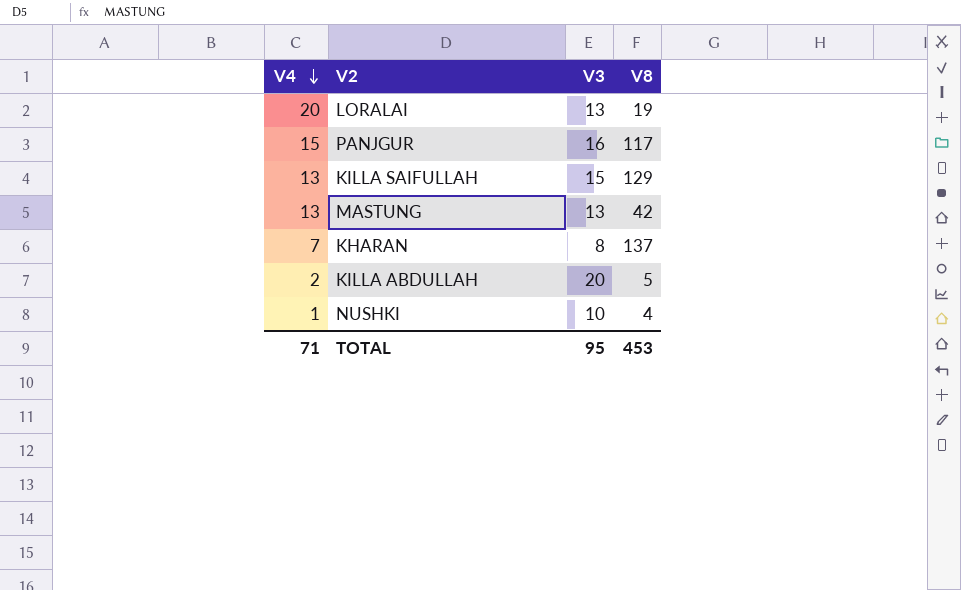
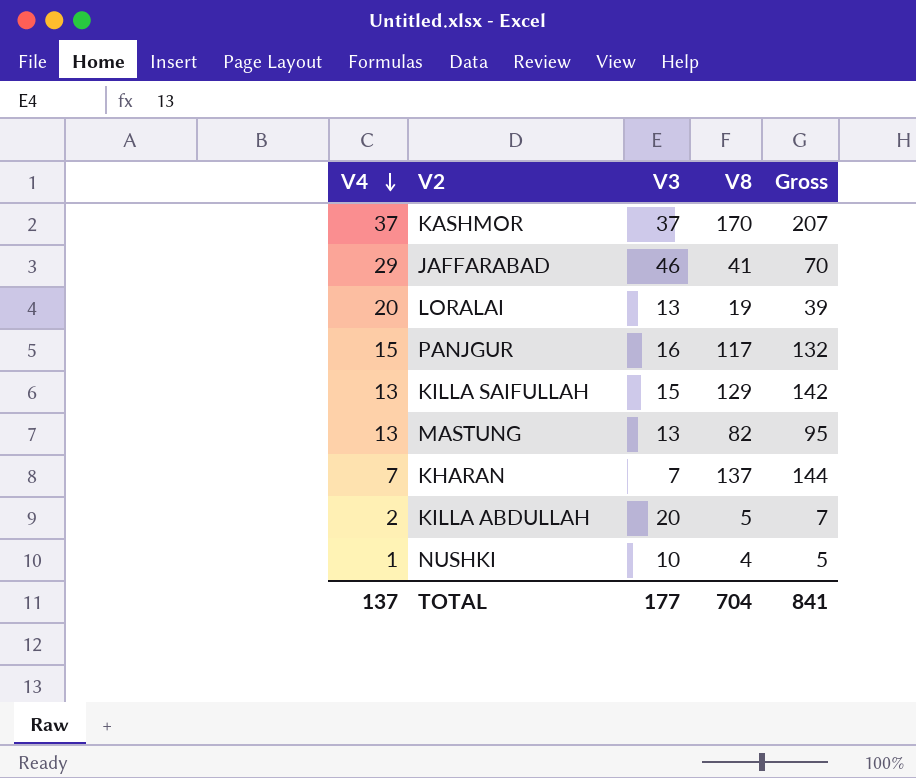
column Gross | formula: none -> [V4] + [V8]
row KASHMOR: none -> 37 | 37 | 170 | 207
row JAFFARABAD: none -> 29 | 46 | 41 | 70
MASTUNG | V8: 42 -> 82
KHARAN | V3: 8 -> 7
TOTAL | V4: 71 -> 137
TOTAL | V3: 95 -> 177
TOTAL | V8: 453 -> 704

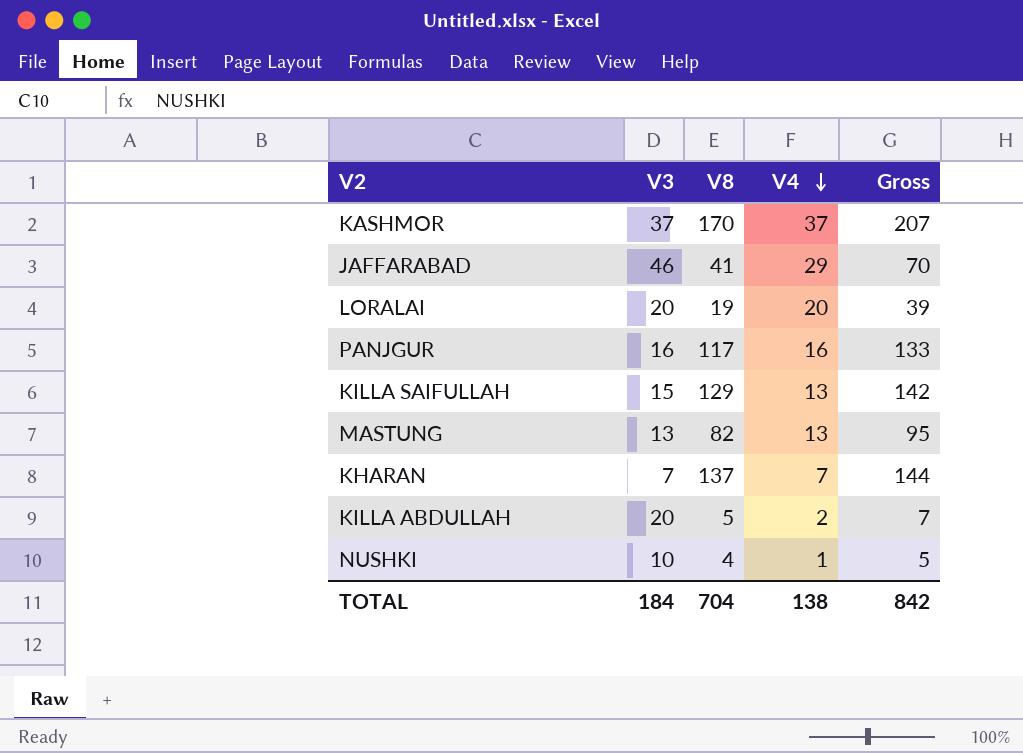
column V4 | position: 1 -> 4
LORALAI | V3: 13 -> 20
PANJGUR | V4: 15 -> 16
PANJGUR | Gross: 132 -> 133
TOTAL | V3: 177 -> 184
TOTAL | V4: 137 -> 138
TOTAL | Gross: 841 -> 842

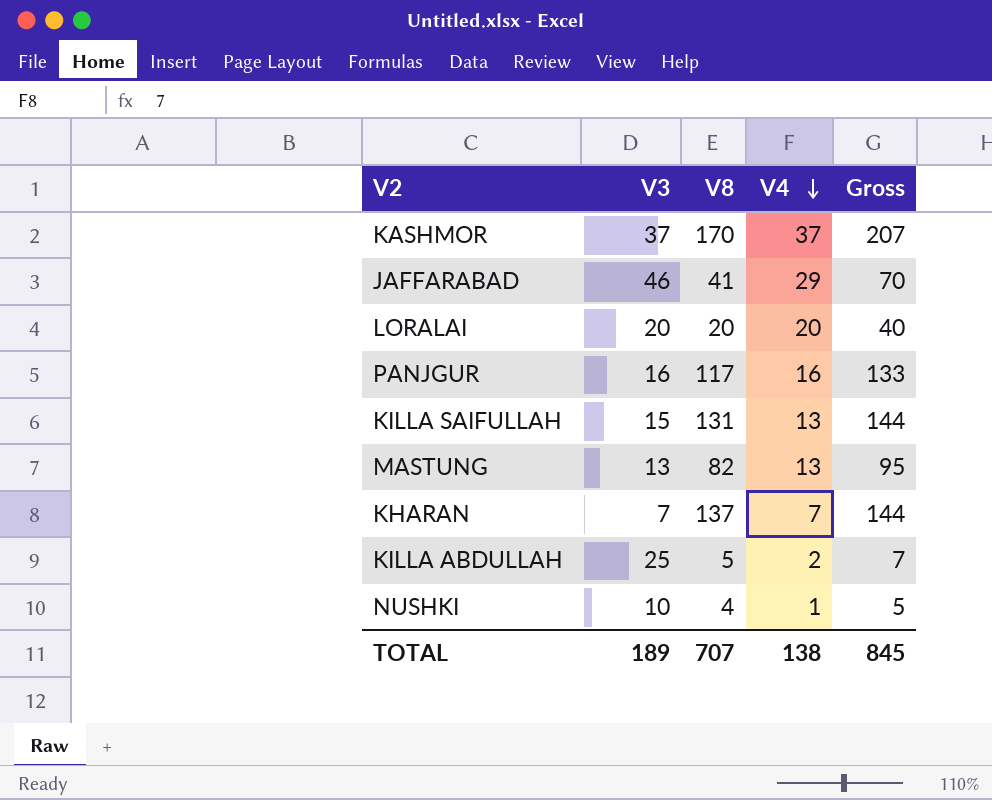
LORALAI | V8: 19 -> 20
LORALAI | Gross: 39 -> 40
KILLA SAIFULLAH | V8: 129 -> 131
KILLA SAIFULLAH | Gross: 142 -> 144
KILLA ABDULLAH | V3: 20 -> 25
TOTAL | V3: 184 -> 189
TOTAL | V8: 704 -> 707
TOTAL | Gross: 842 -> 845

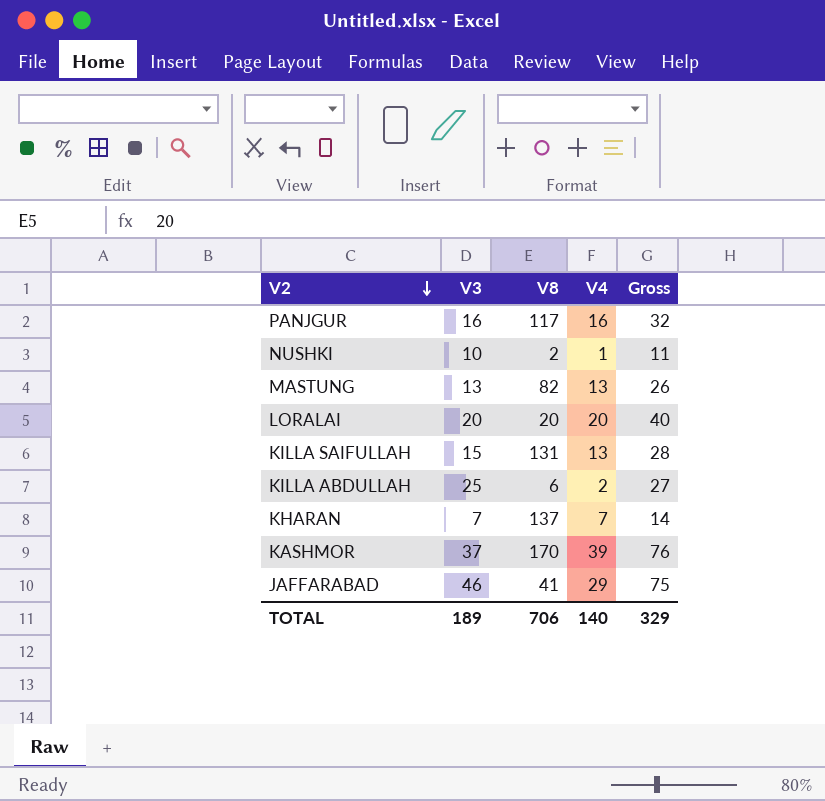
row order: V4 descending -> V2 descending
column Gross | formula: [V8] + [V4] -> [V3] + [V4]
NUSHKI | V8: 4 -> 2
KILLA ABDULLAH | V8: 5 -> 6
KASHMOR | V4: 37 -> 39
TOTAL | V8: 707 -> 706
TOTAL | V4: 138 -> 140
TOTAL | Gross: 845 -> 329

